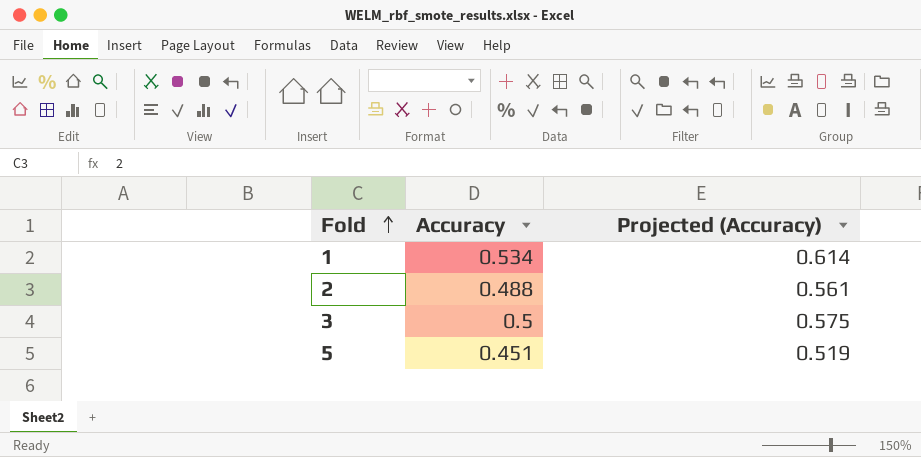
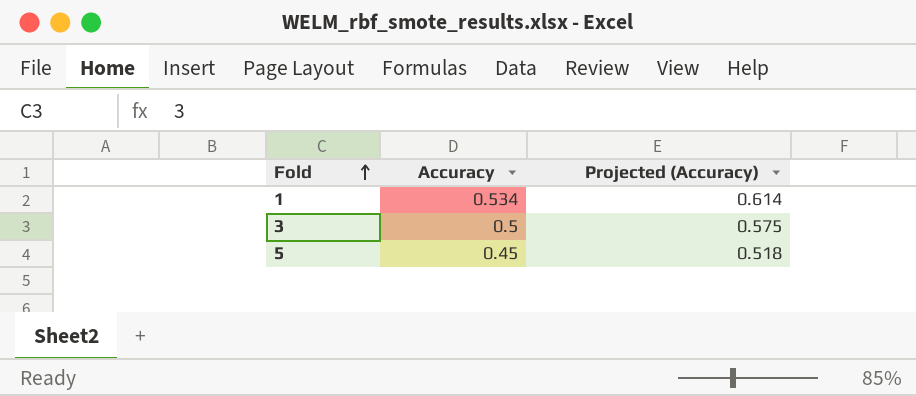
row 2: 0.488 | 0.561 -> none
5 | Accuracy: 0.451 -> 0.45
5 | Projected (Accuracy): 0.519 -> 0.518

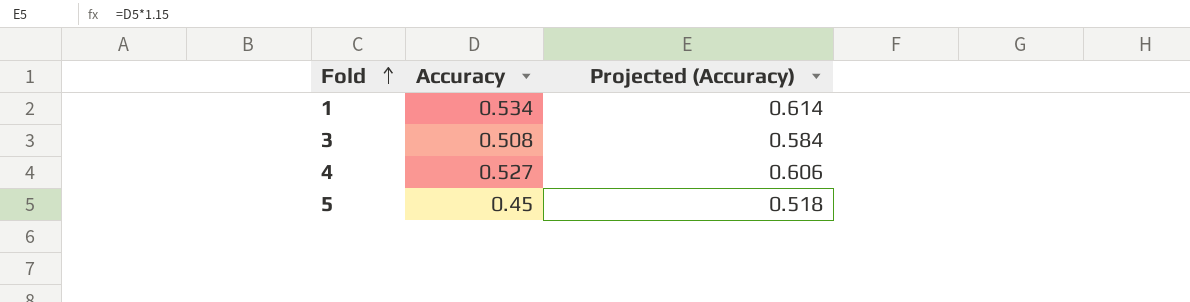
3 | Accuracy: 0.5 -> 0.508
3 | Projected (Accuracy): 0.575 -> 0.584
row 4: none -> 0.527 | 0.606

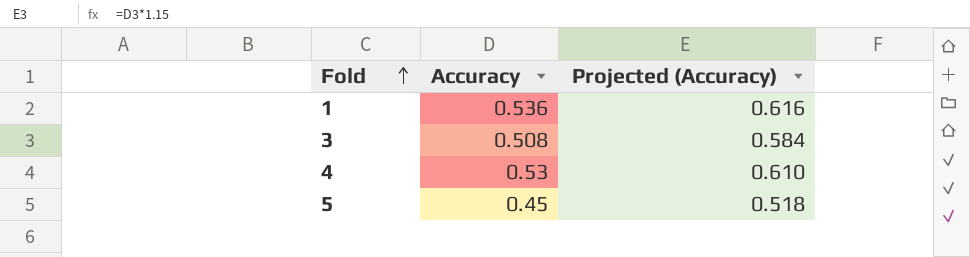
1 | Accuracy: 0.534 -> 0.536
1 | Projected (Accuracy): 0.614 -> 0.616
4 | Accuracy: 0.527 -> 0.53
4 | Projected (Accuracy): 0.606 -> 0.610

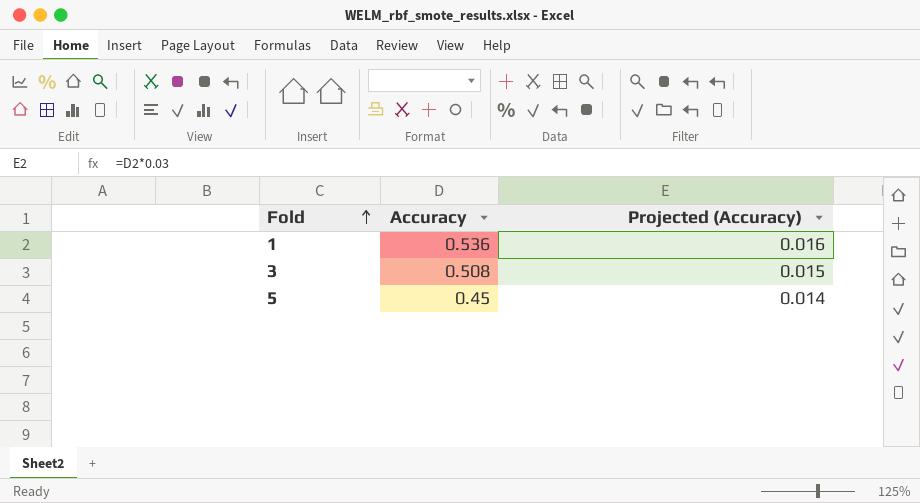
column Projected (Accuracy) | formula: [Accuracy] * 1.15 -> [Accuracy] * 0.03
row 4: 0.53 | 0.610 -> none

